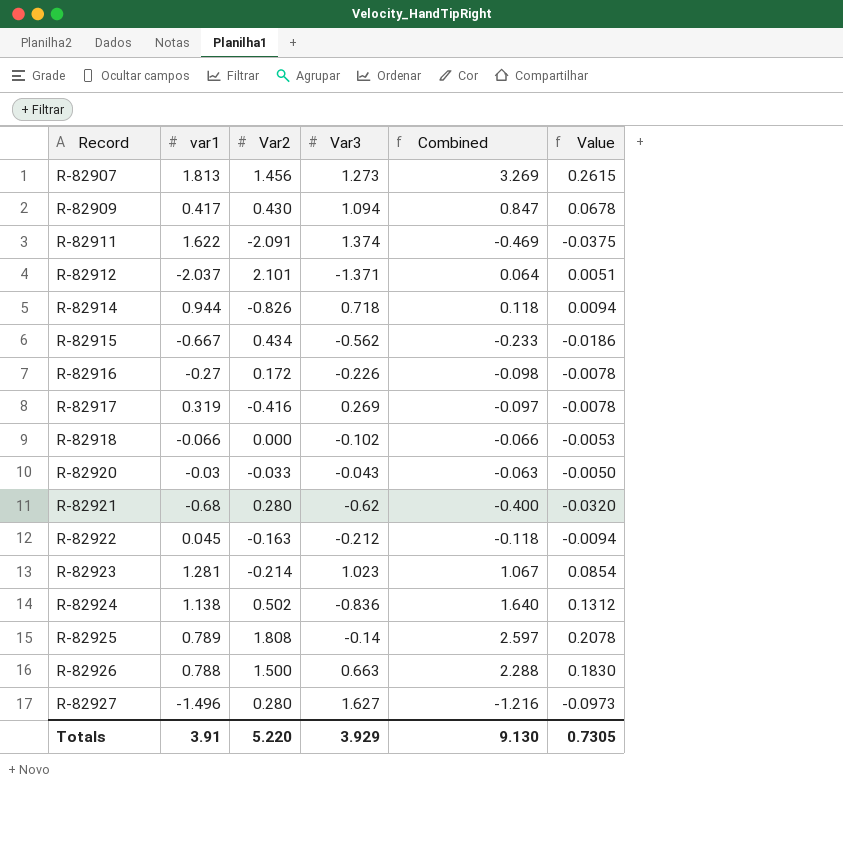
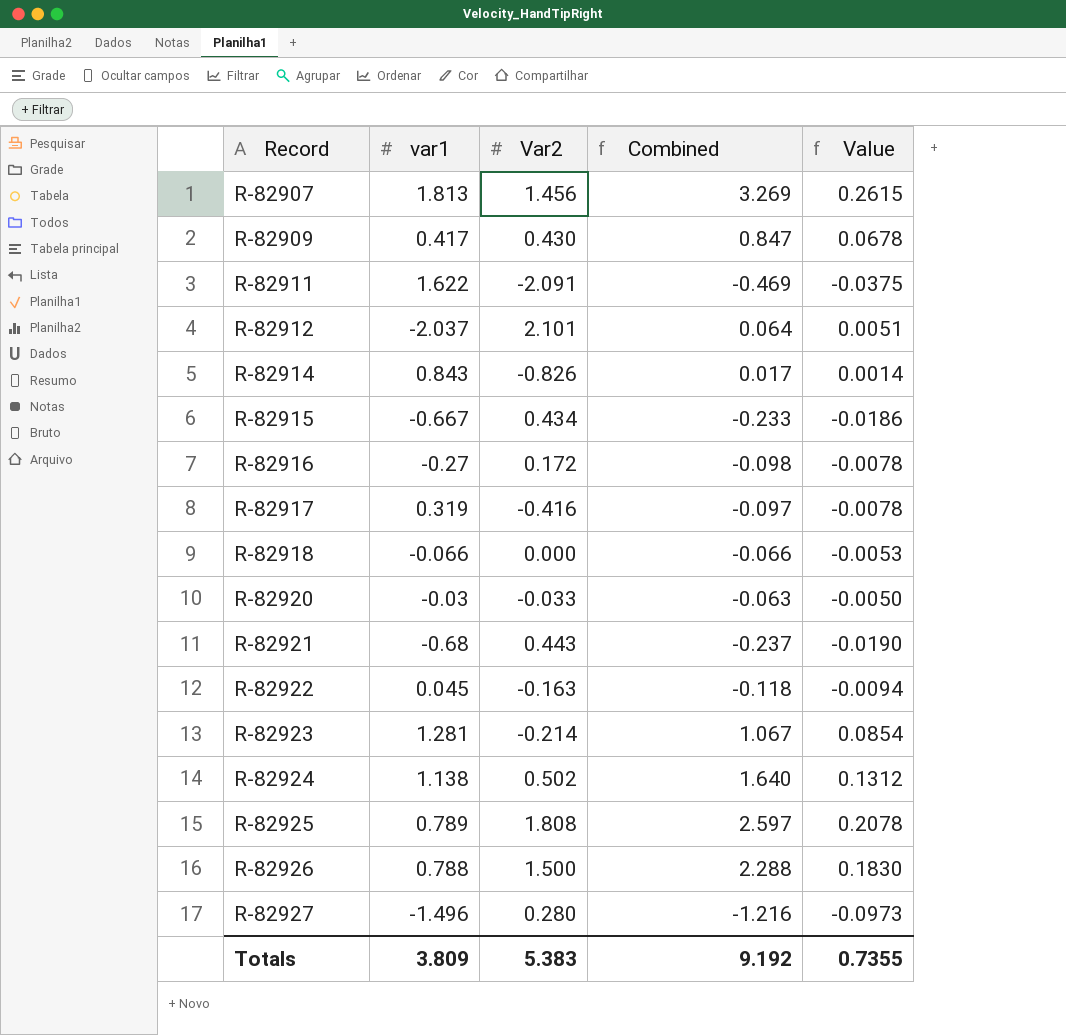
column Var3 | position: 4 -> none
R-82914 | var1: 0.944 -> 0.843
R-82914 | Combined: 0.118 -> 0.017
R-82914 | Value: 0.0094 -> 0.0014
R-82921 | Var2: 0.280 -> 0.443
R-82921 | Combined: -0.400 -> -0.237
R-82921 | Value: -0.0320 -> -0.0190
Totals | var1: 3.91 -> 3.809
Totals | Var2: 5.220 -> 5.383
Totals | Combined: 9.130 -> 9.192
Totals | Value: 0.7305 -> 0.7355

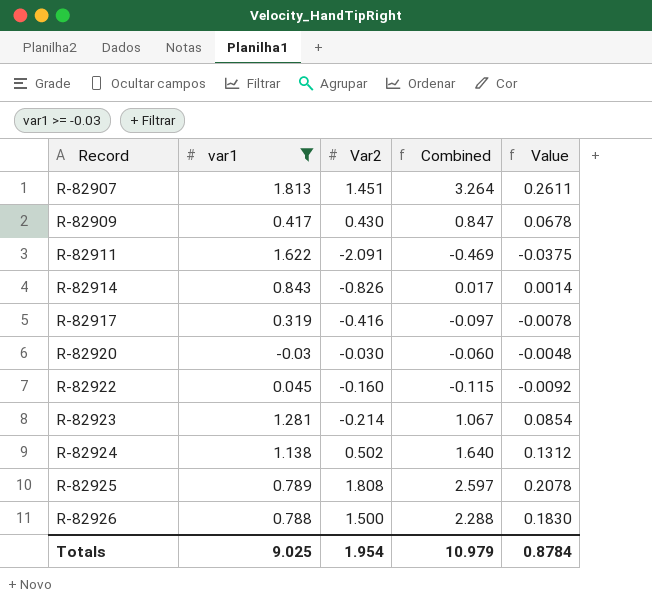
filter: none -> var1 >= -0.03
R-82907 | Var2: 1.456 -> 1.451
R-82907 | Combined: 3.269 -> 3.264
R-82907 | Value: 0.2615 -> 0.2611
R-82920 | Var2: -0.033 -> -0.030
R-82920 | Combined: -0.063 -> -0.060
R-82920 | Value: -0.0050 -> -0.0048
R-82922 | Var2: -0.163 -> -0.160
R-82922 | Combined: -0.118 -> -0.115
R-82922 | Value: -0.0094 -> -0.0092
Totals | var1: 3.809 -> 9.025
Totals | Var2: 5.383 -> 1.954
Totals | Combined: 9.192 -> 10.979
Totals | Value: 0.7355 -> 0.8784

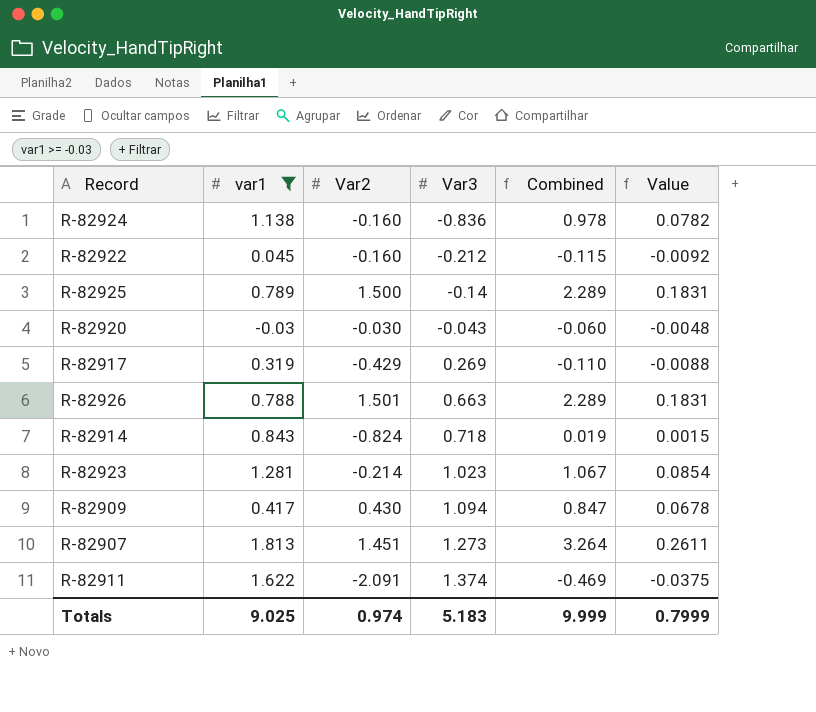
row order: Record ascending -> Var3 ascending
column Var3 | position: none -> 4
R-82924 | Var2: 0.502 -> -0.160
R-82924 | Combined: 1.640 -> 0.978
R-82924 | Value: 0.1312 -> 0.0782
R-82925 | Var2: 1.808 -> 1.500
R-82925 | Combined: 2.597 -> 2.289
R-82925 | Value: 0.2078 -> 0.1831
R-82917 | Var2: -0.416 -> -0.429
R-82917 | Combined: -0.097 -> -0.110
R-82917 | Value: -0.0078 -> -0.0088
R-82926 | Var2: 1.500 -> 1.501
R-82926 | Combined: 2.288 -> 2.289
R-82926 | Value: 0.1830 -> 0.1831
R-82914 | Var2: -0.826 -> -0.824
R-82914 | Combined: 0.017 -> 0.019
R-82914 | Value: 0.0014 -> 0.0015
Totals | Var2: 1.954 -> 0.974
Totals | Combined: 10.979 -> 9.999
Totals | Value: 0.8784 -> 0.7999

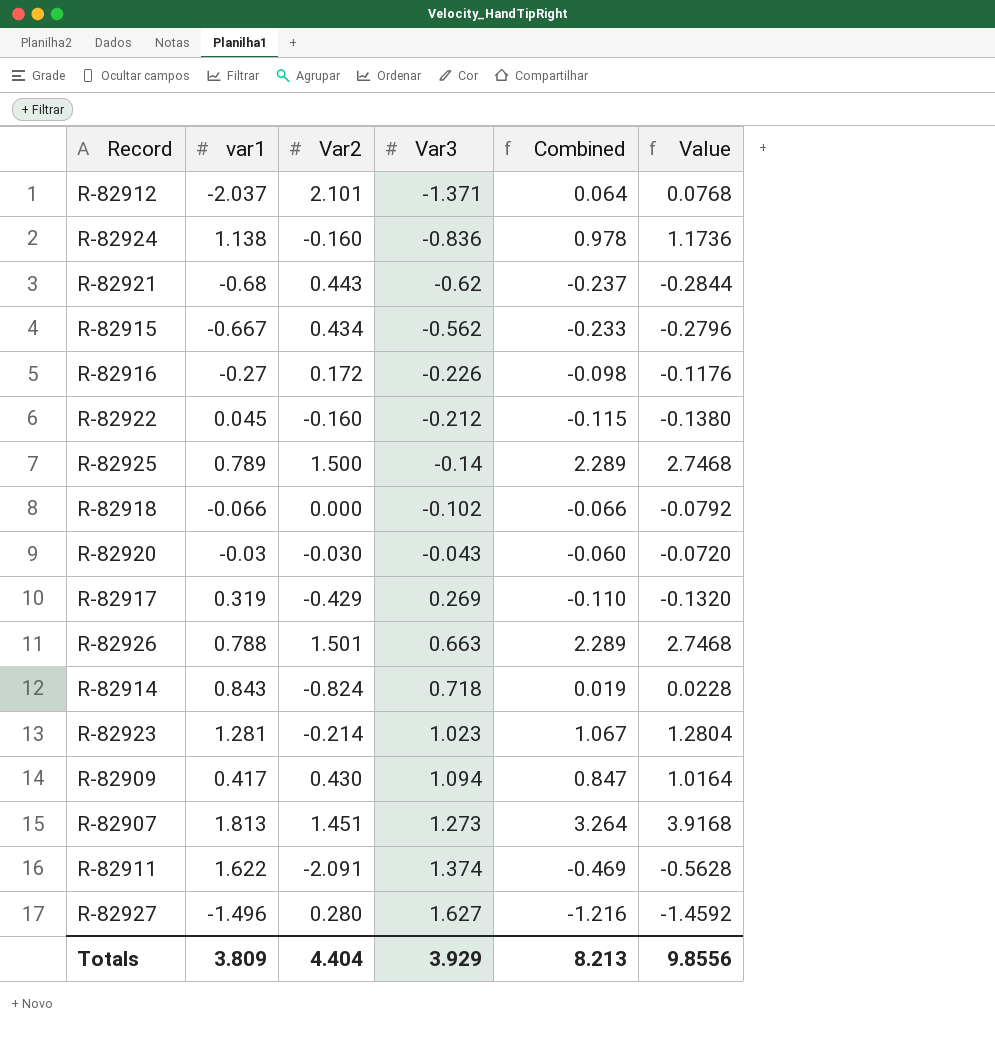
filter: var1 >= -0.03 -> none
column Value | formula: [Combined] * 0.08 -> [Combined] * 1.2
Totals | var1: 9.025 -> 3.809
Totals | Var2: 0.974 -> 4.404
Totals | Var3: 5.183 -> 3.929
Totals | Combined: 9.999 -> 8.213
Totals | Value: 0.7999 -> 9.8556

